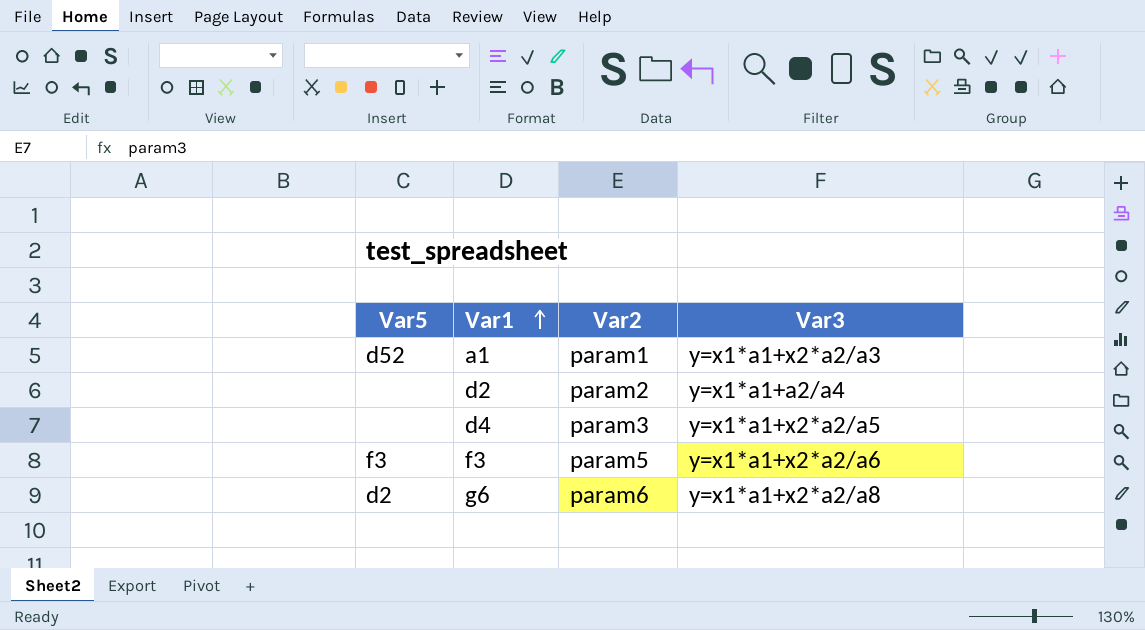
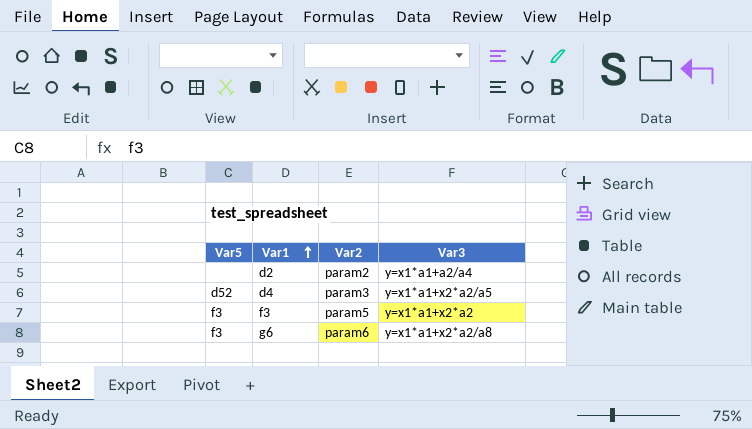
row a1: d52 | param1 | y=x1*a1+x2*a2/a3 -> none
d4 | Var5: none -> d52
f3 | Var3: y=x1*a1+x2*a2/a6 -> y=x1*a1+x2*a2
g6 | Var5: d2 -> f3

